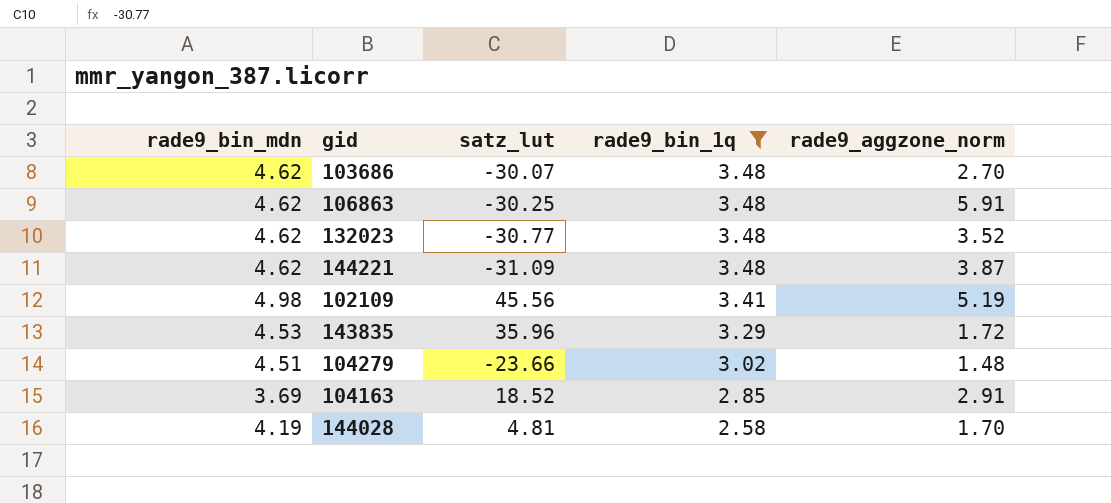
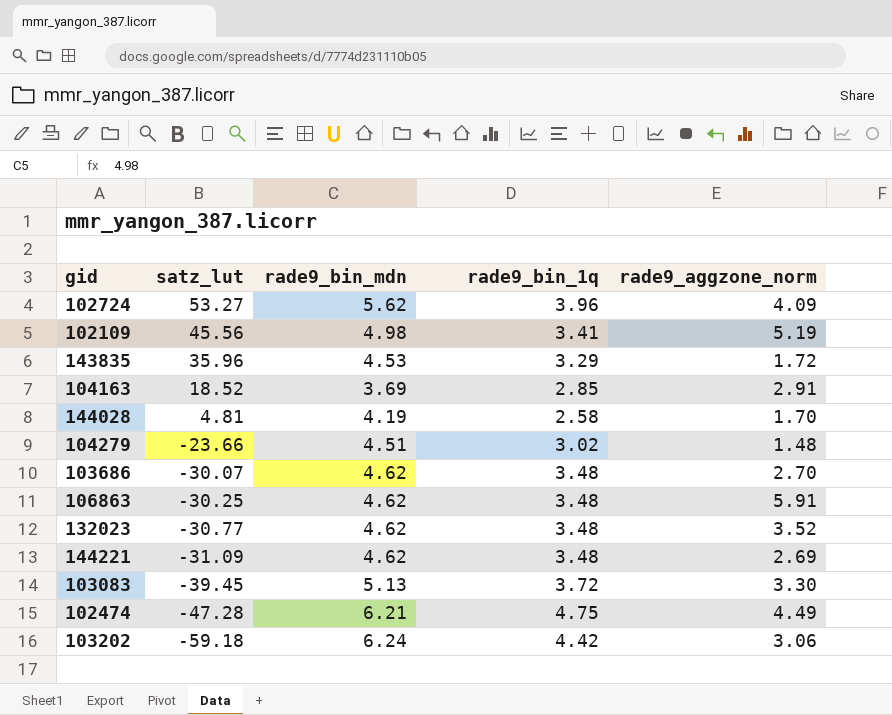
filter: rade9_bin_1q <= 3.48 -> none
row order: rade9_bin_1q descending -> satz_lut descending
column rade9_bin_mdn | position: 1 -> 3
144221 | rade9_aggzone_norm: 3.87 -> 2.69

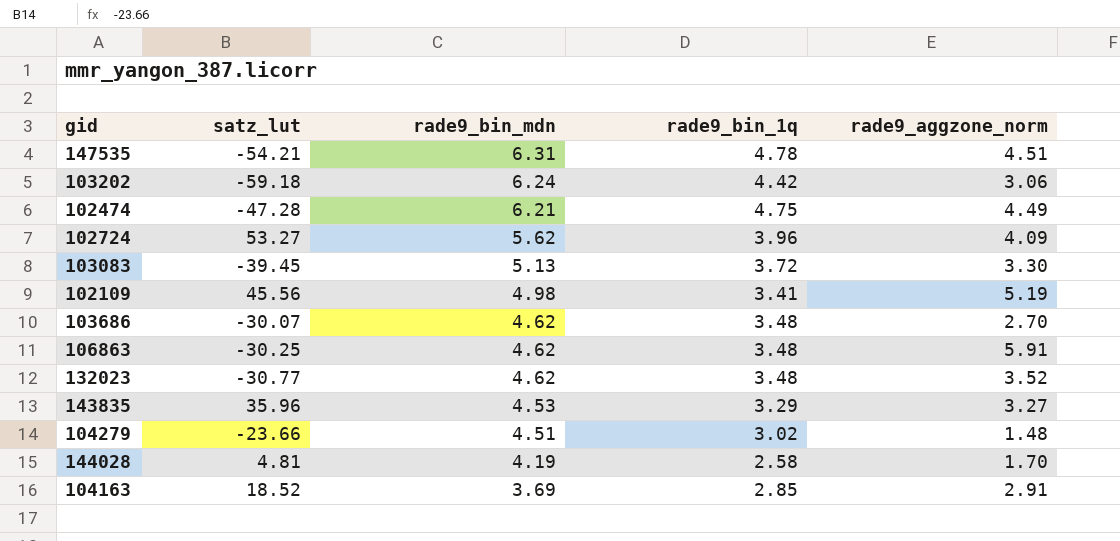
row order: satz_lut descending -> rade9_bin_mdn descending
row 144221: -31.09 | 4.62 | 3.48 | 2.69 -> none
row 147535: none -> -54.21 | 6.31 | 4.78 | 4.51
143835 | rade9_aggzone_norm: 1.72 -> 3.27

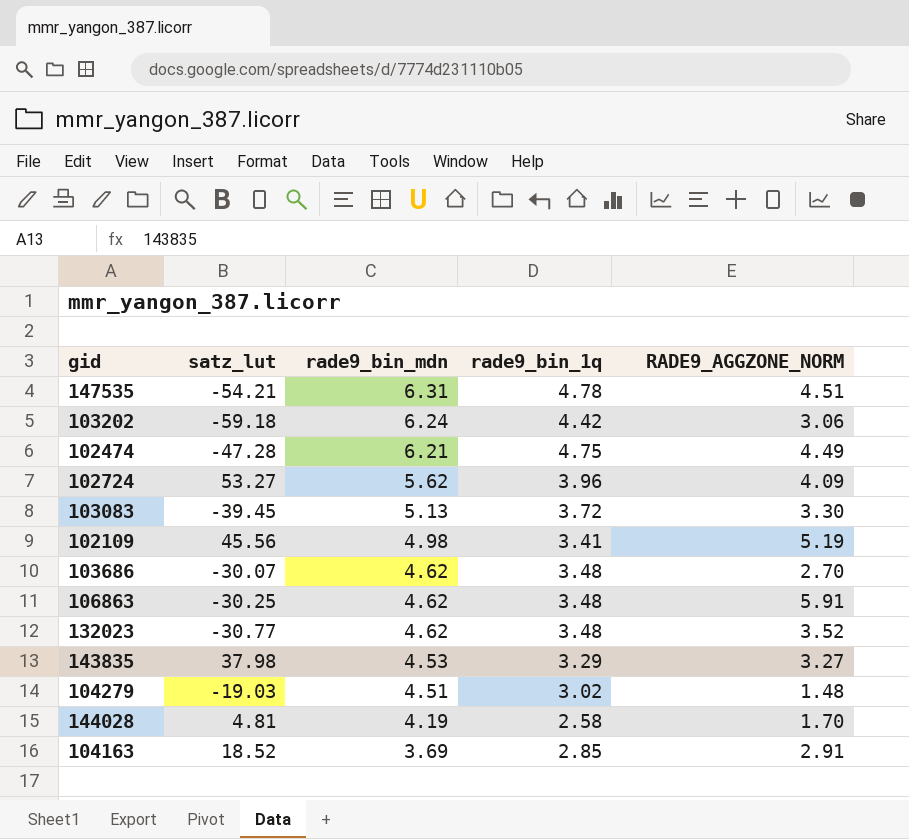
column name: rade9_aggzone_norm -> RADE9_AGGZONE_NORM
143835 | satz_lut: 35.96 -> 37.98
104279 | satz_lut: -23.66 -> -19.03

